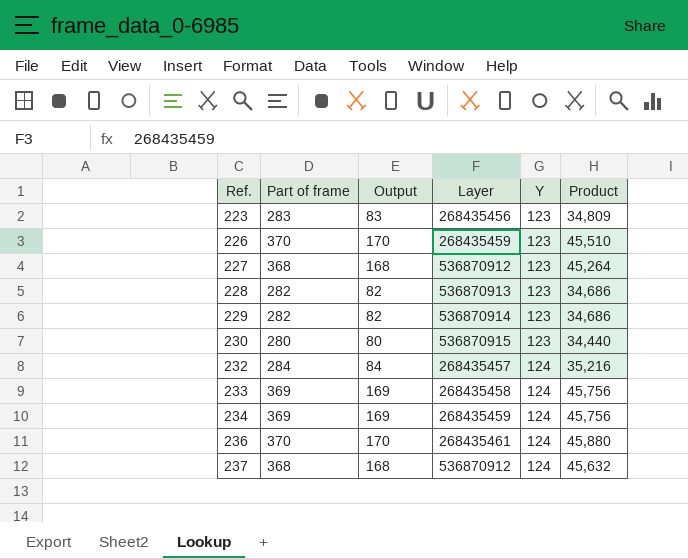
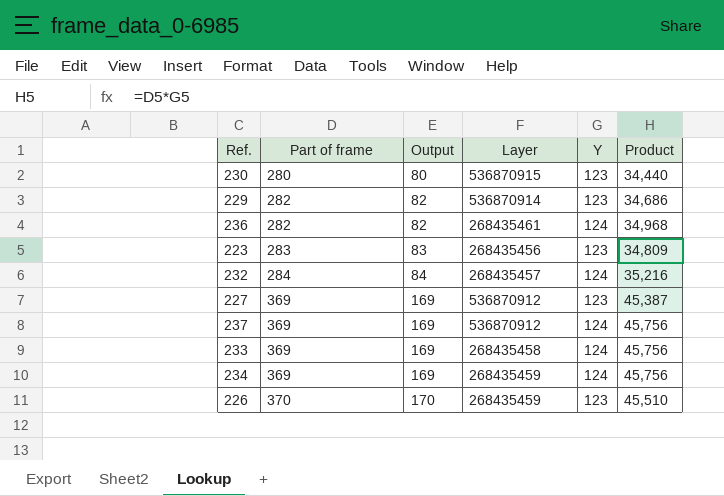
row order: Ref. ascending -> Part of frame ascending
row 228: 282 | 82 | 536870913 | 123 | 34,686 -> none
236 | Part of frame: 370 -> 282
236 | Output: 170 -> 82
236 | Product: 45,880 -> 34,968
227 | Part of frame: 368 -> 369
227 | Output: 168 -> 169
227 | Product: 45,264 -> 45,387
237 | Part of frame: 368 -> 369
237 | Output: 168 -> 169
237 | Product: 45,632 -> 45,756

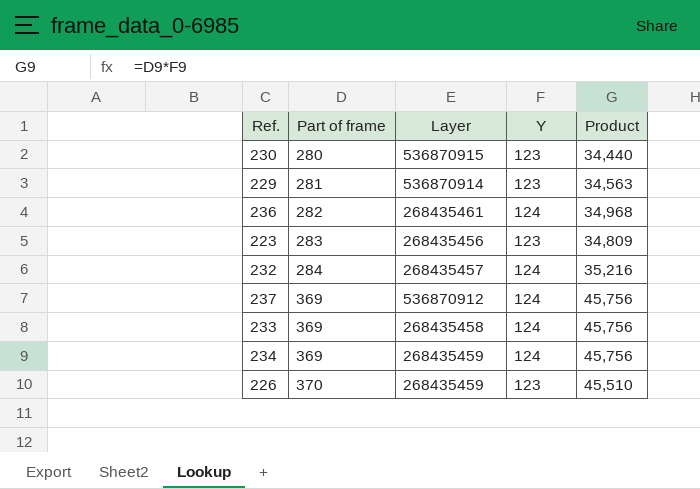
column Output | formula: [Part of frame] - 200 -> none
row 227: 369 | 169 | 536870912 | 123 | 45,387 -> none
229 | Part of frame: 282 -> 281
229 | Product: 34,686 -> 34,563

